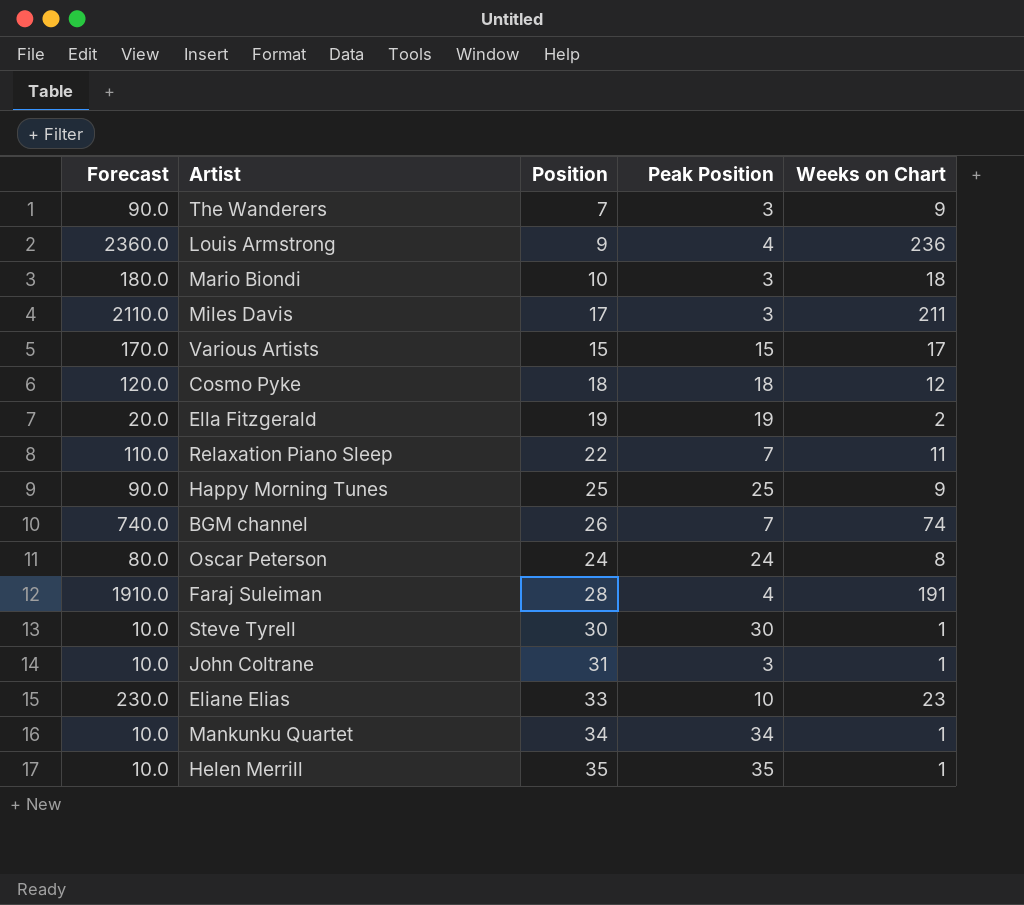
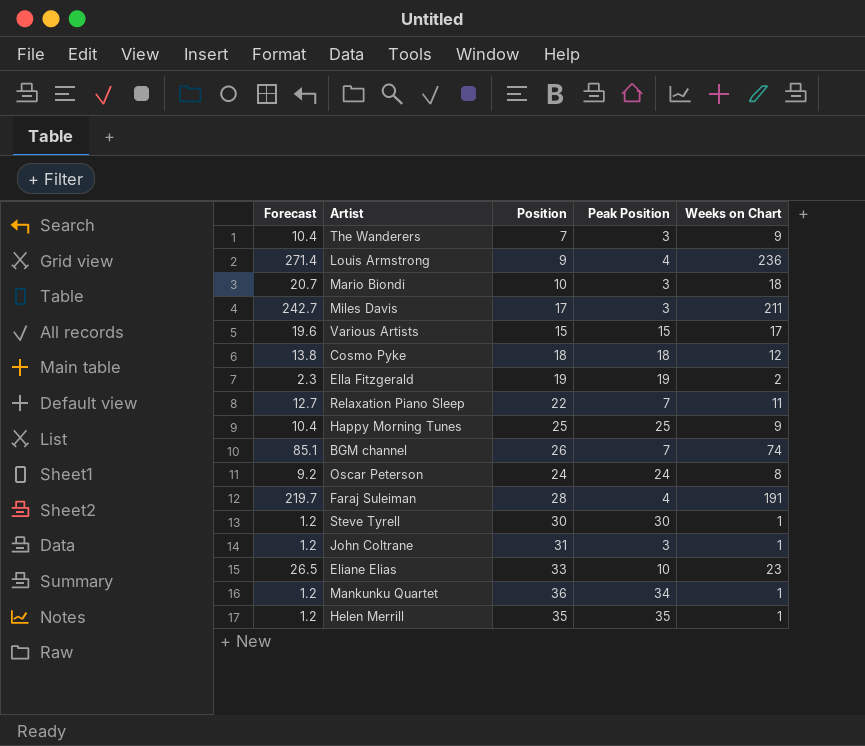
column Forecast | formula: [Weeks on Chart] * 10 -> [Weeks on Chart] * 1.15
Mankunku Quartet | Position: 34 -> 36

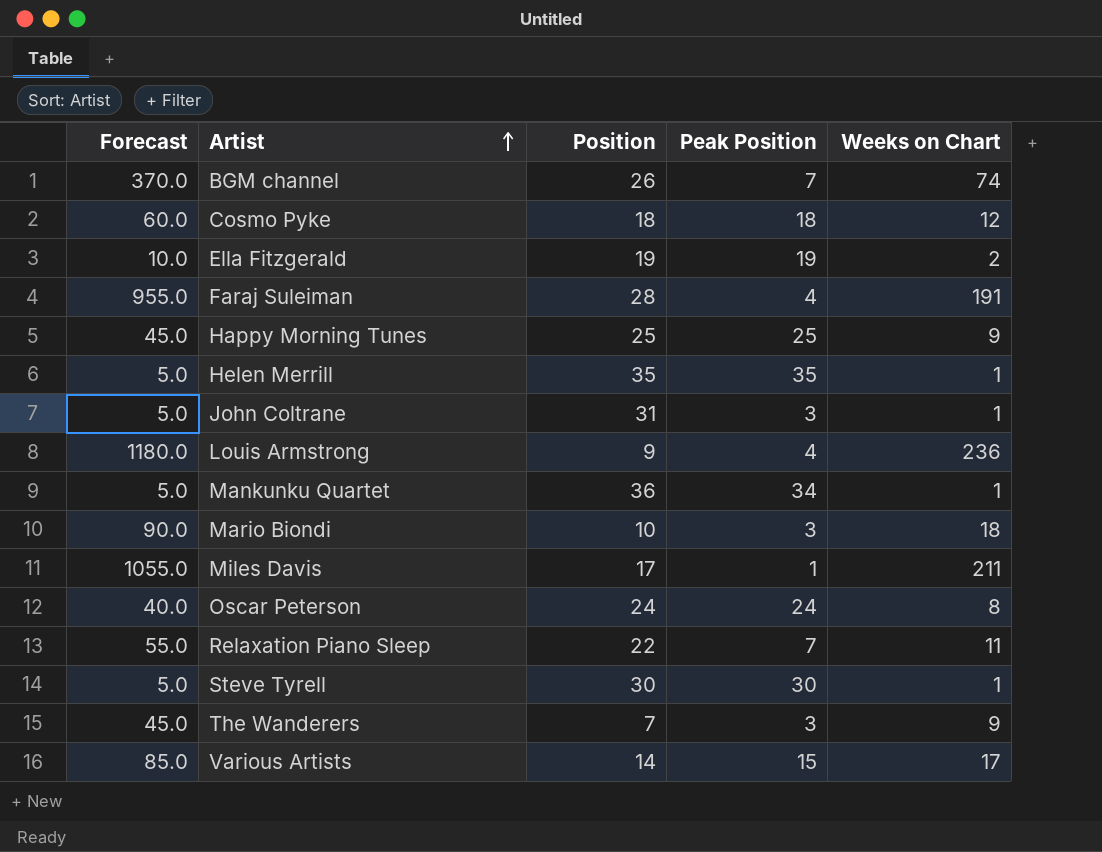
row order: none -> Artist ascending
column Forecast | formula: [Weeks on Chart] * 1.15 -> [Weeks on Chart] * 5
row Eliane Elias: 26.5 | 33 | 10 | 23 -> none
Miles Davis | Peak Position: 3 -> 1
Various Artists | Position: 15 -> 14

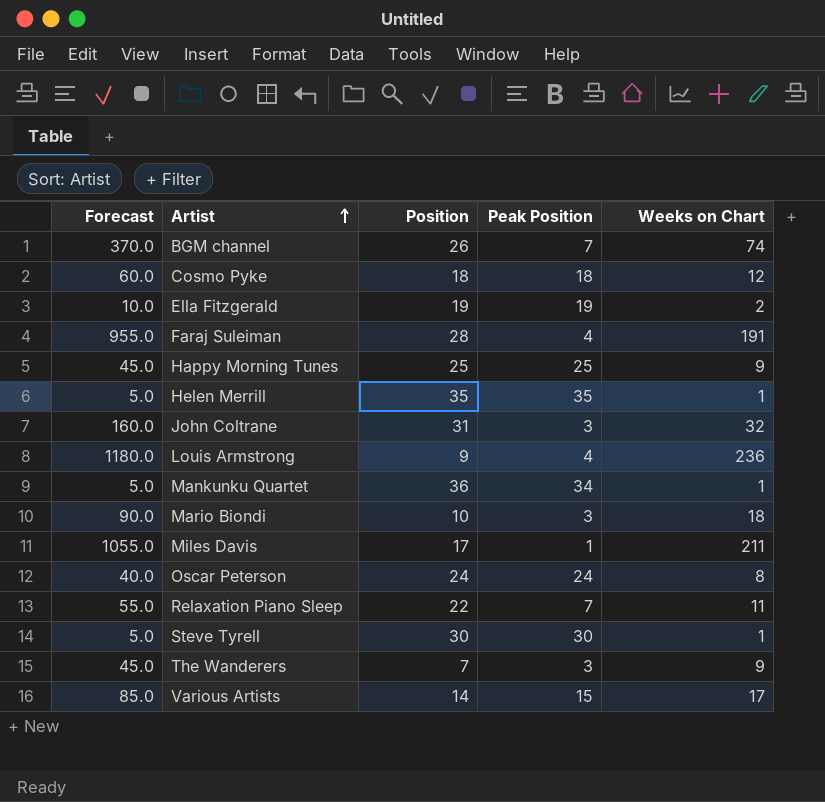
John Coltrane | Forecast: 5.0 -> 160.0
John Coltrane | Weeks on Chart: 1 -> 32

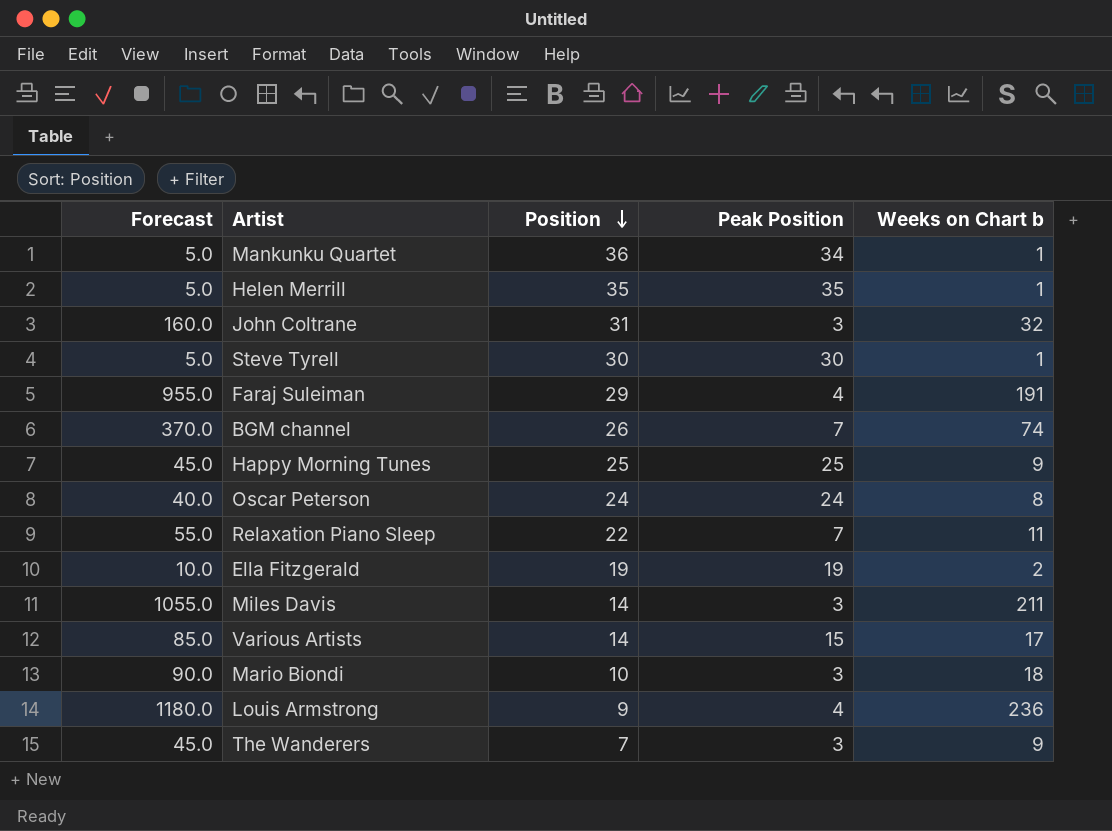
row order: Artist ascending -> Position descending
column name: Weeks on Chart -> Weeks on Chart b
row Cosmo Pyke: 60.0 | 18 | 18 | 12 -> none
Faraj Suleiman | Position: 28 -> 29
Miles Davis | Position: 17 -> 14
Miles Davis | Peak Position: 1 -> 3

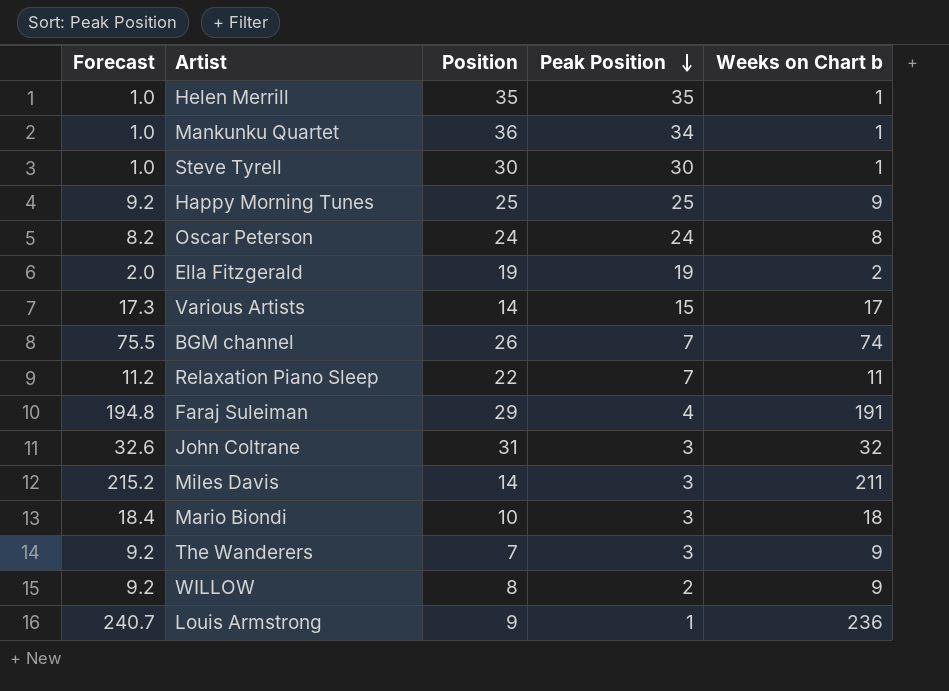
row order: Position descending -> Peak Position descending
column Forecast | formula: [Weeks on Chart b] * 5 -> [Weeks on Chart b] * 1.02
row WILLOW: none -> 9.2 | 8 | 2 | 9
Louis Armstrong | Peak Position: 4 -> 1

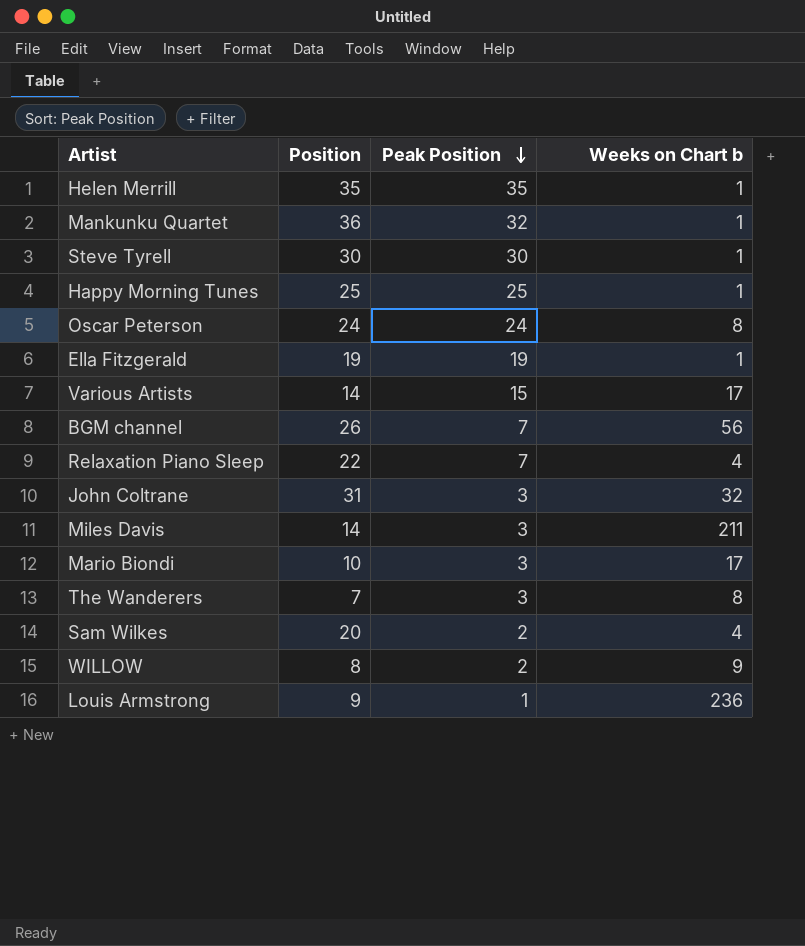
column Forecast | formula: [Weeks on Chart b] * 1.02 -> none
row Faraj Suleiman: 194.8 | 29 | 4 | 191 -> none
Mankunku Quartet | Peak Position: 34 -> 32
Happy Morning Tunes | Weeks on Chart b: 9 -> 1
Ella Fitzgerald | Weeks on Chart b: 2 -> 1
BGM channel | Weeks on Chart b: 74 -> 56
Relaxation Piano Sleep | Weeks on Chart b: 11 -> 4
Mario Biondi | Weeks on Chart b: 18 -> 17
The Wanderers | Weeks on Chart b: 9 -> 8
row Sam Wilkes: none -> 20 | 2 | 4

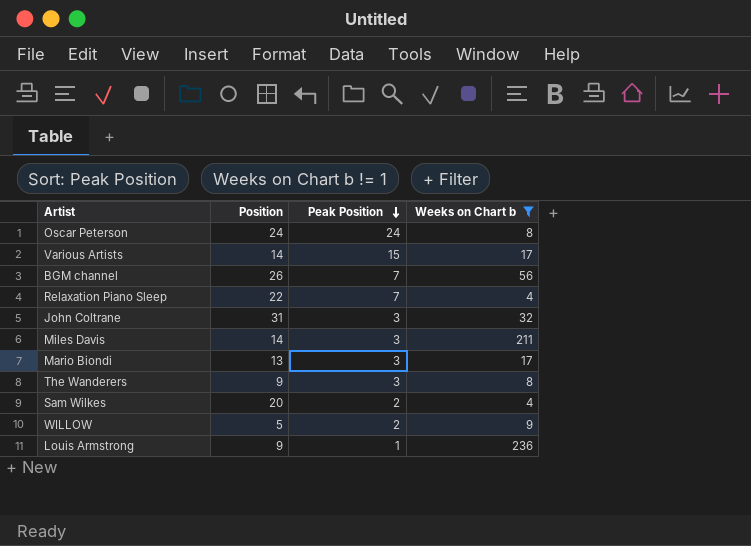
filter: none -> Weeks on Chart b != 1
Mario Biondi | Position: 10 -> 13
The Wanderers | Position: 7 -> 9
WILLOW | Position: 8 -> 5

